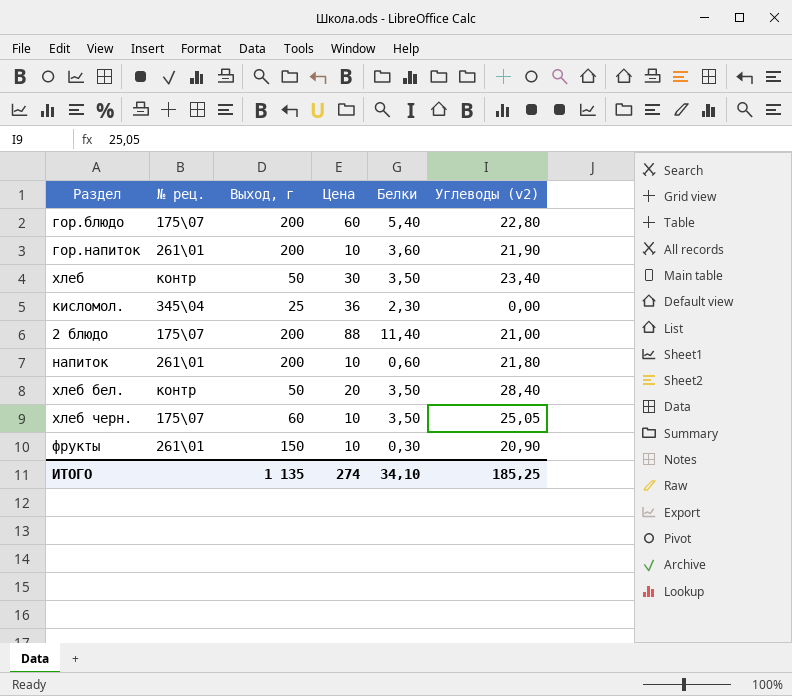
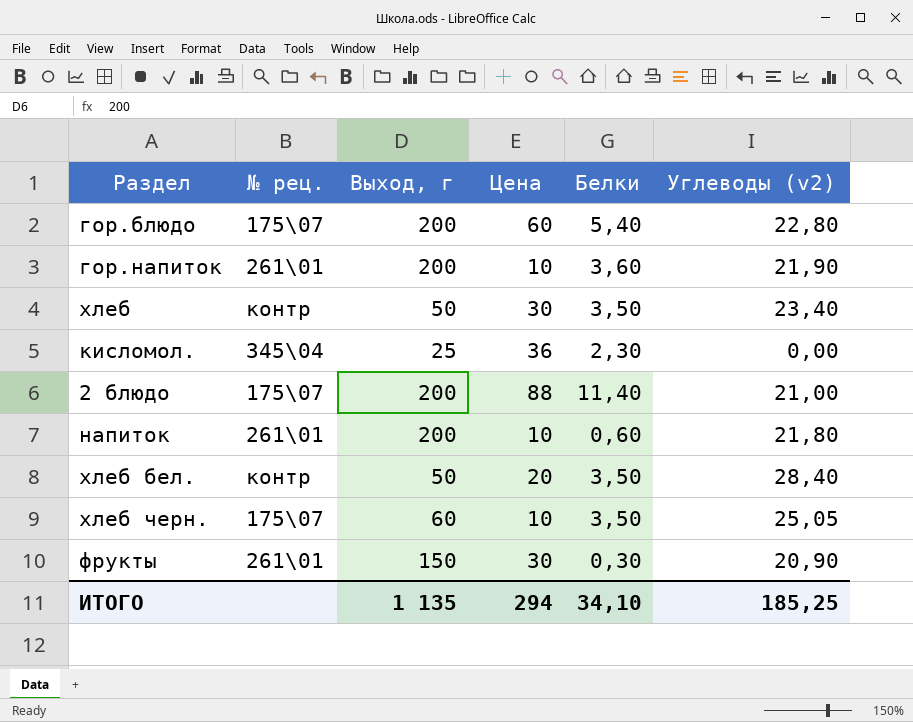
фрукты | Цена: 10 -> 30
ИТОГО | Цена: 274 -> 294

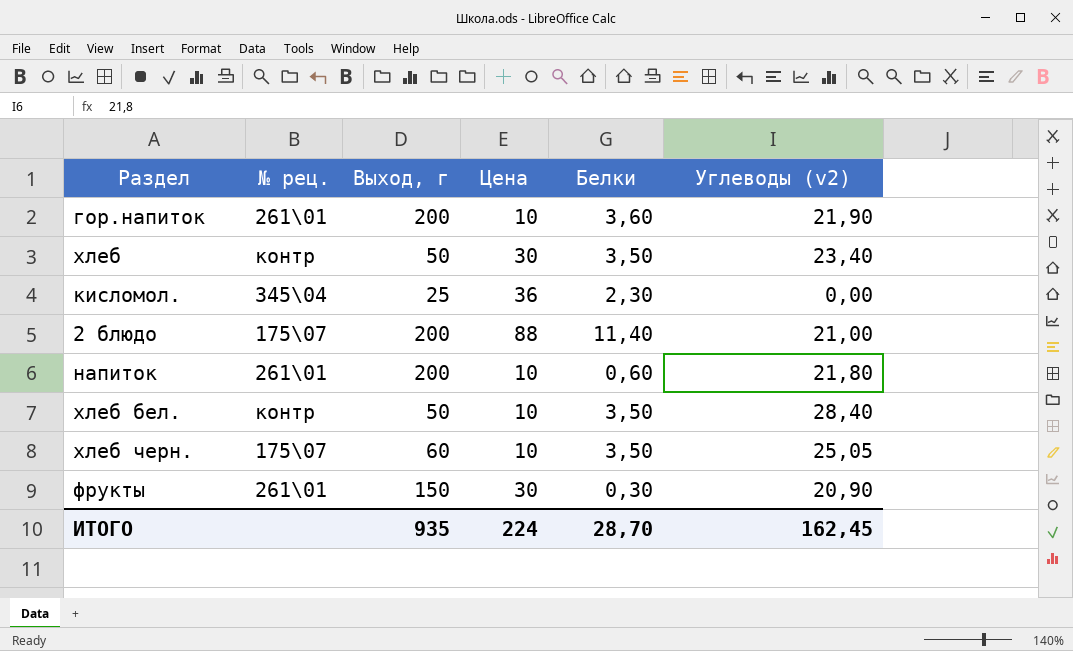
row гор.блюдо: 175\07 | 200 | 60 | 5,40 | 22,80 -> none
хлеб бел. | Цена: 20 -> 10
ИТОГО | Выход, г: 1 135 -> 935
ИТОГО | Цена: 294 -> 224
ИТОГО | Белки: 34,10 -> 28,70
ИТОГО | Углеводы (v2): 185,25 -> 162,45

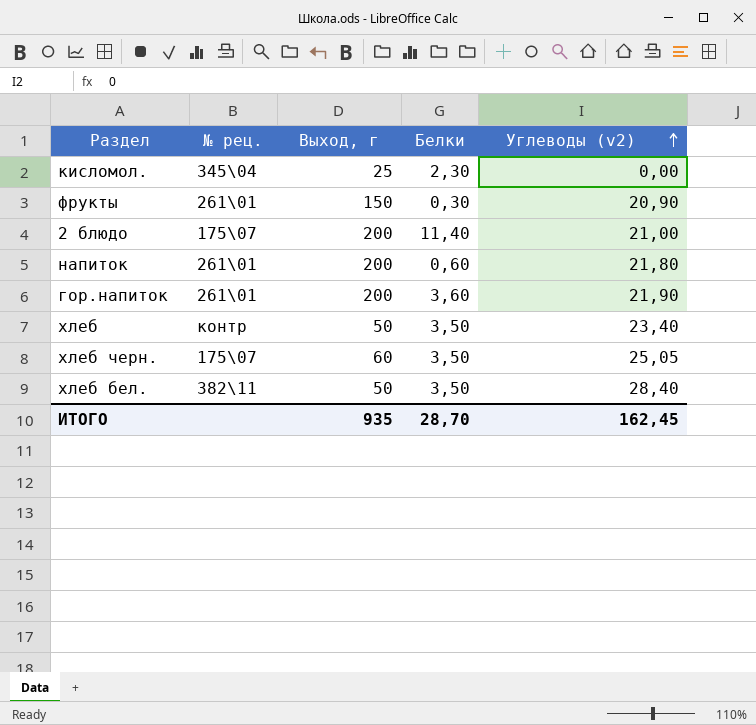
row order: none -> Углеводы (v2) ascending
column Цена | position: 4 -> none
хлеб бел. | № рец.: контр -> 382\11

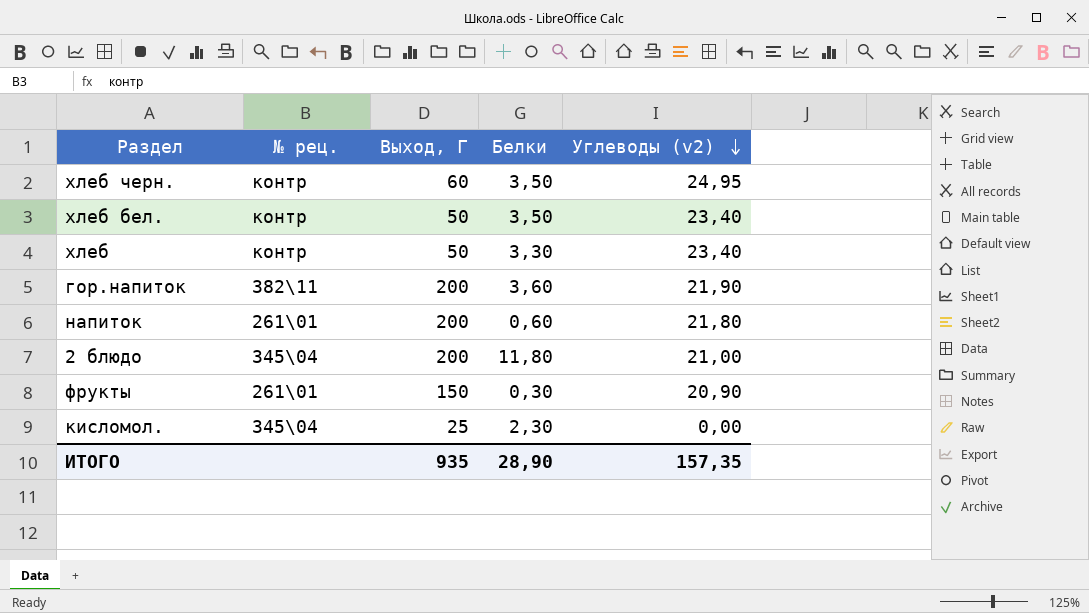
row order: Углеводы (v2) ascending -> Углеводы (v2) descending
column name: Выход, г -> Выход, Г
хлеб черн. | № рец.: 175\07 -> контр
хлеб черн. | Углеводы (v2): 25,05 -> 24,95
хлеб бел. | № рец.: 382\11 -> контр
хлеб бел. | Углеводы (v2): 28,40 -> 23,40
хлеб | Белки: 3,50 -> 3,30
гор.напиток | № рец.: 261\01 -> 382\11
2 блюдо | № рец.: 175\07 -> 345\04
2 блюдо | Белки: 11,40 -> 11,80
ИТОГО | Белки: 28,70 -> 28,90
ИТОГО | Углеводы (v2): 162,45 -> 157,35

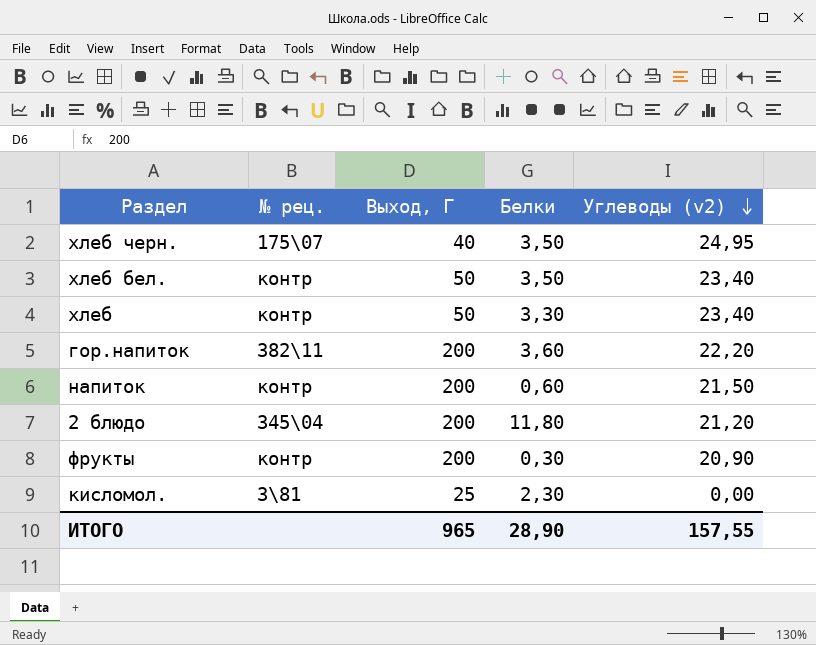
хлеб черн. | № рец.: контр -> 175\07
хлеб черн. | Выход, Г: 60 -> 40
гор.напиток | Углеводы (v2): 21,90 -> 22,20
напиток | № рец.: 261\01 -> контр
напиток | Углеводы (v2): 21,80 -> 21,50
2 блюдо | Углеводы (v2): 21,00 -> 21,20
фрукты | № рец.: 261\01 -> контр
фрукты | Выход, Г: 150 -> 200
кисломол. | № рец.: 345\04 -> 3\81
ИТОГО | Выход, Г: 935 -> 965
ИТОГО | Углеводы (v2): 157,35 -> 157,55

